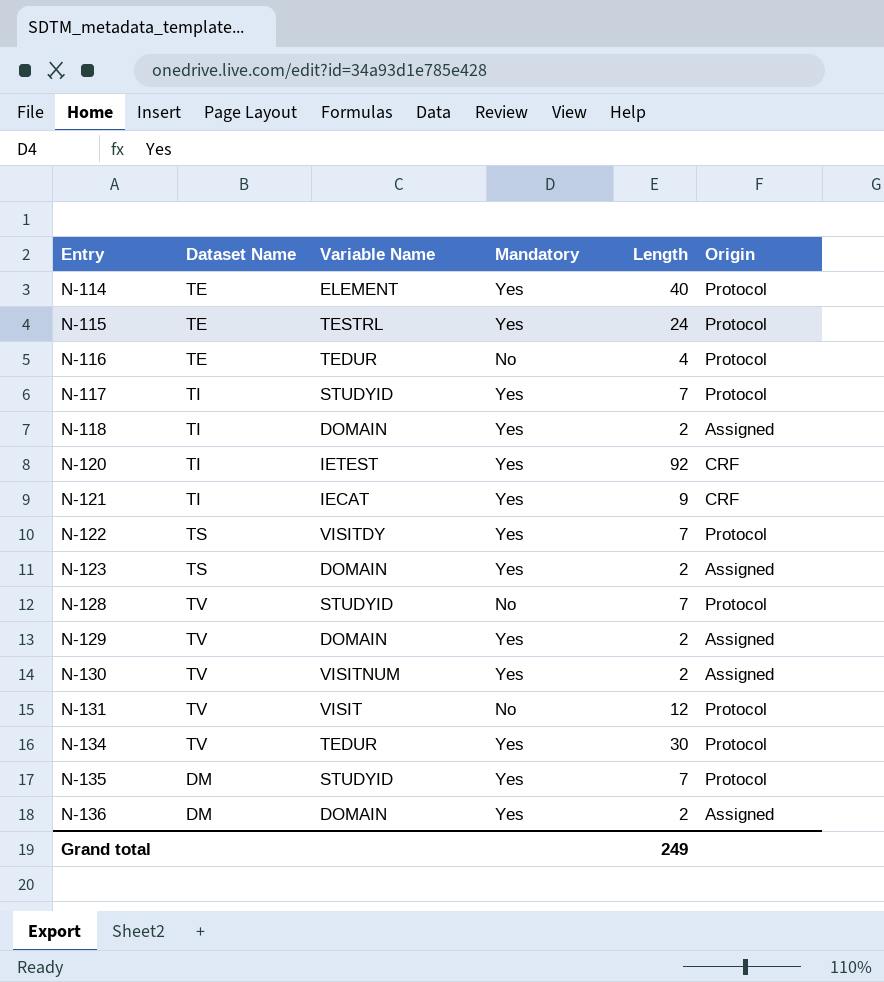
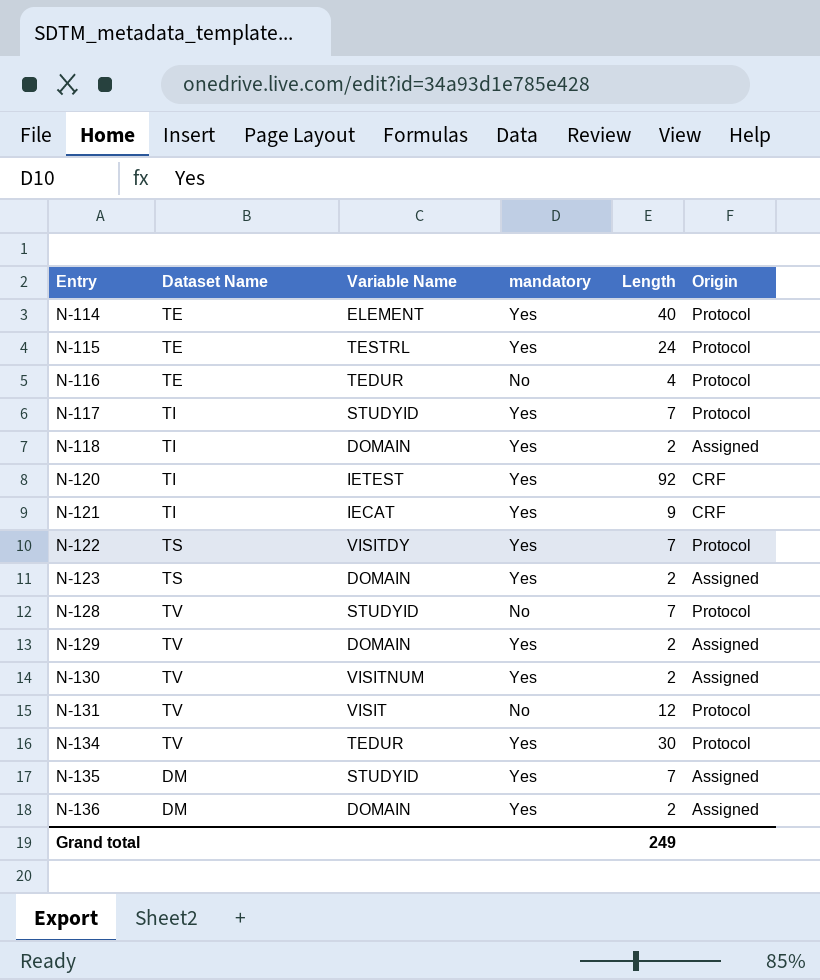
column name: Mandatory -> mandatory
N-135 | Origin: Protocol -> Assigned

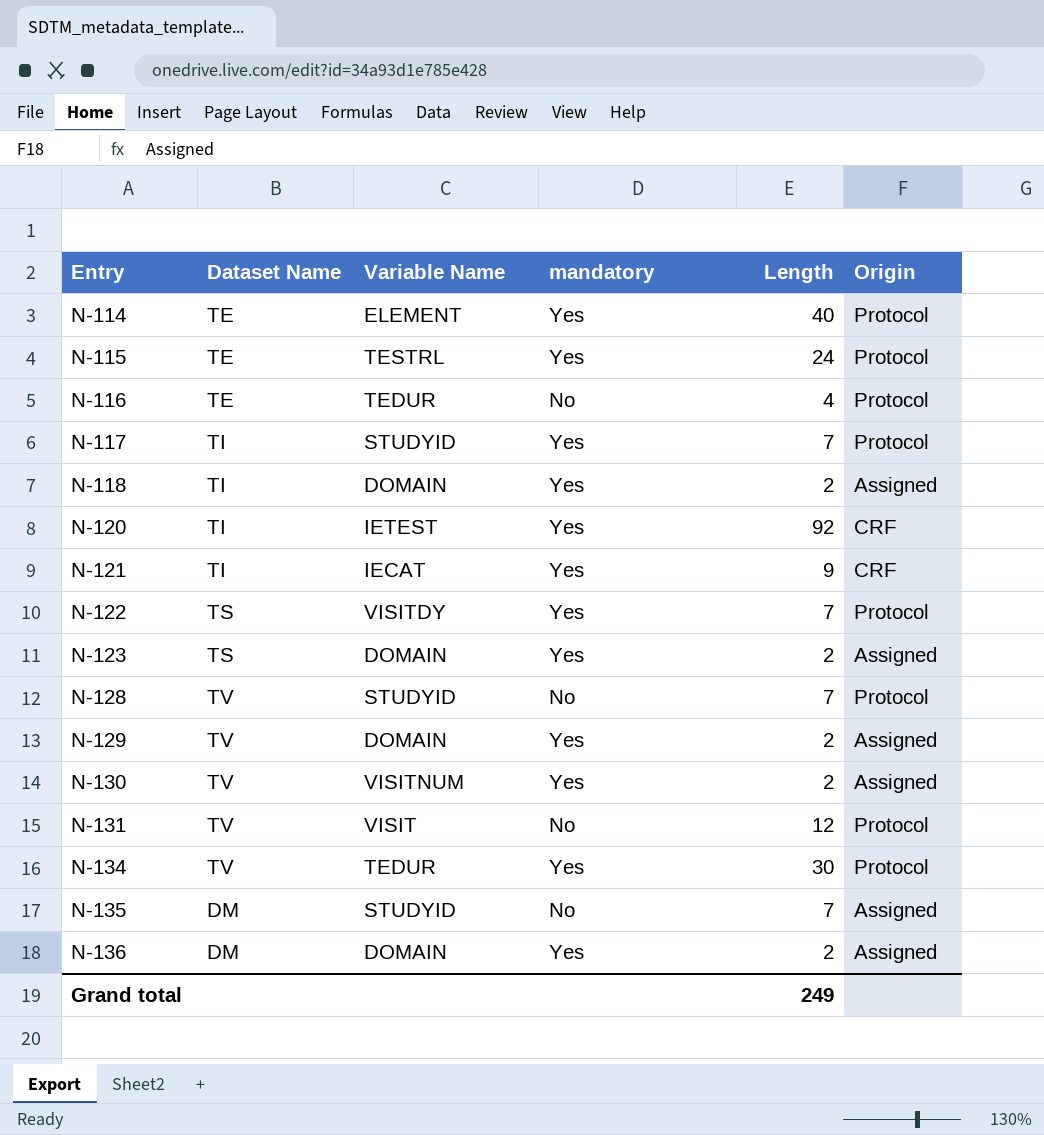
N-135 | mandatory: Yes -> No

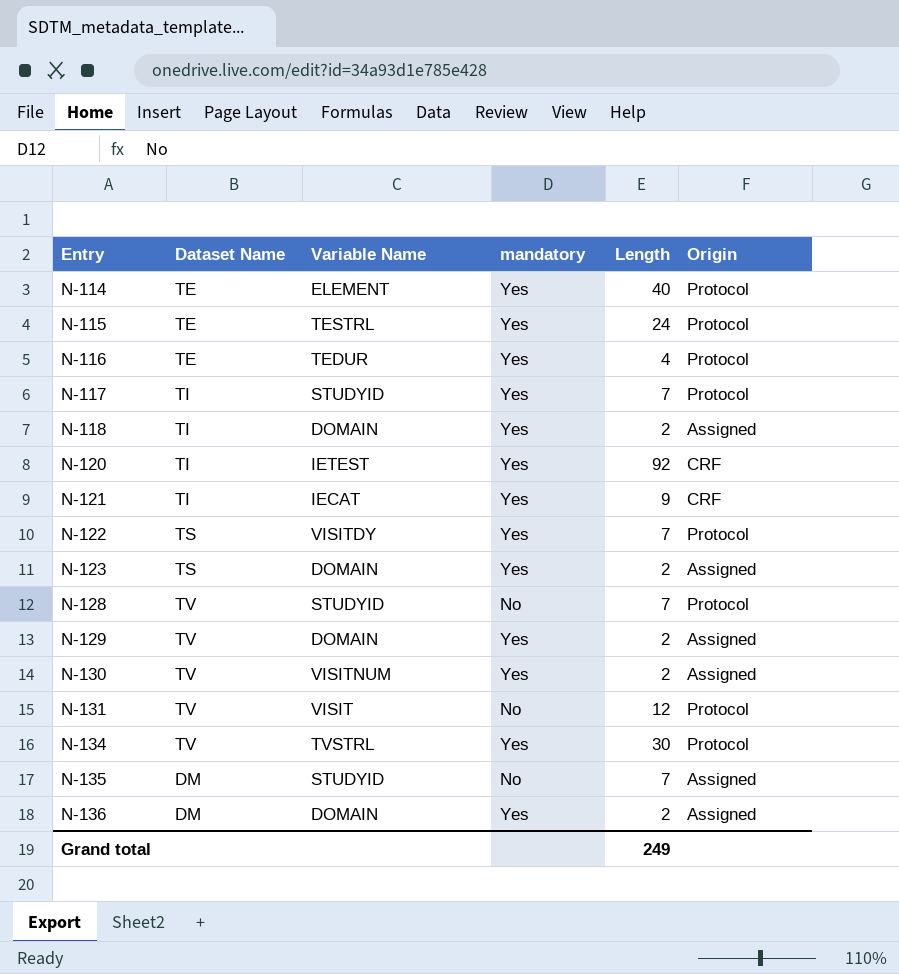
N-116 | mandatory: No -> Yes
N-134 | Variable Name: TEDUR -> TVSTRL

